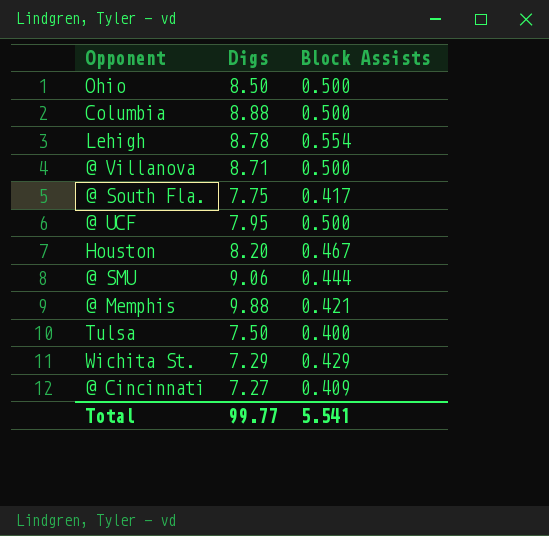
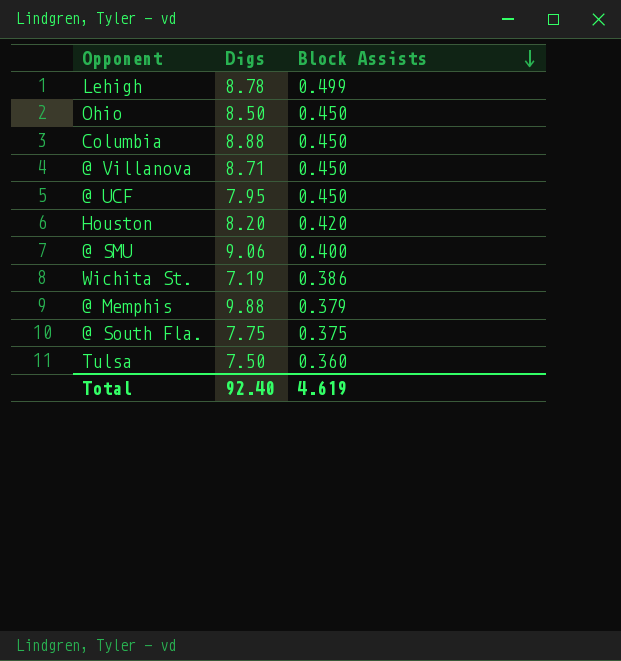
row order: none -> Block Assists descending
row @ Cincinnati: 7.27 | 0.409 -> none
Lehigh | Block Assists: 0.554 -> 0.499
Ohio | Block Assists: 0.500 -> 0.450
Columbia | Block Assists: 0.500 -> 0.450
@ Villanova | Block Assists: 0.500 -> 0.450
@ UCF | Block Assists: 0.500 -> 0.450
Houston | Block Assists: 0.467 -> 0.420
@ SMU | Block Assists: 0.444 -> 0.400
Wichita St. | Digs: 7.29 -> 7.19
Wichita St. | Block Assists: 0.429 -> 0.386
@ Memphis | Block Assists: 0.421 -> 0.379
@ South Fla. | Block Assists: 0.417 -> 0.375
Tulsa | Block Assists: 0.400 -> 0.360
Total | Digs: 99.77 -> 92.40
Total | Block Assists: 5.541 -> 4.619

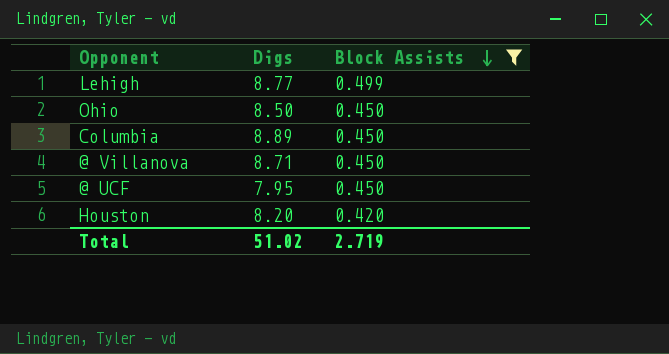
filter: none -> Block Assists >= 0.420
Lehigh | Digs: 8.78 -> 8.77
Columbia | Digs: 8.88 -> 8.89
Total | Digs: 92.40 -> 51.02
Total | Block Assists: 4.619 -> 2.719

